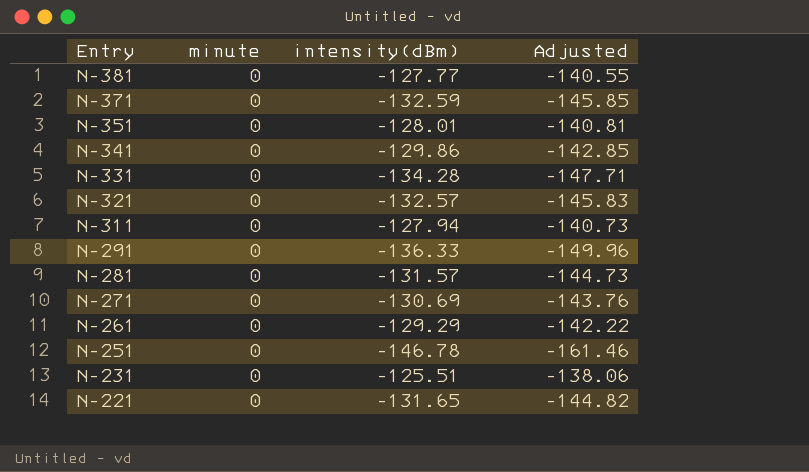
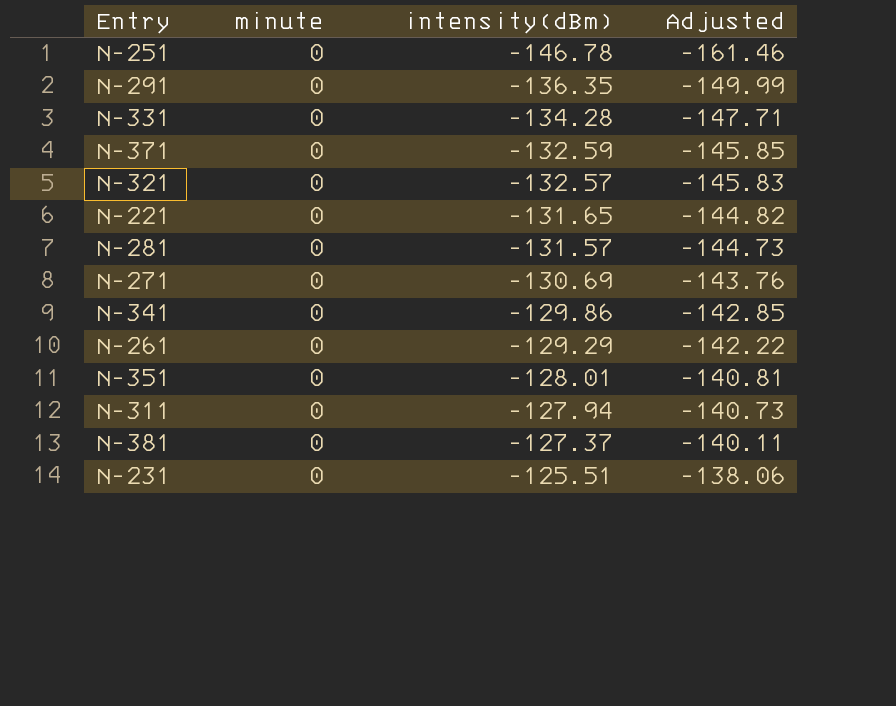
row order: Entry descending -> intensity(dBm) ascending
N-291 | intensity(dBm): -136.33 -> -136.35
N-291 | Adjusted: -149.96 -> -149.99
N-381 | intensity(dBm): -127.77 -> -127.37
N-381 | Adjusted: -140.55 -> -140.11

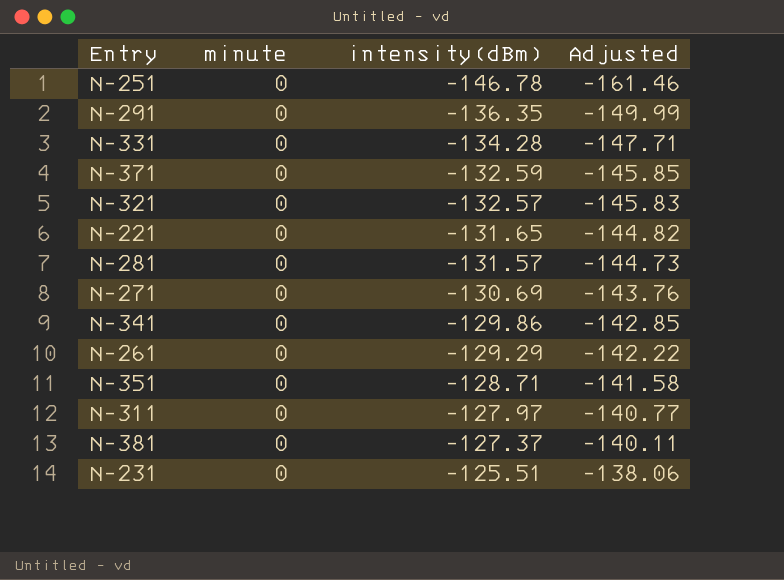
N-351 | intensity(dBm): -128.01 -> -128.71
N-351 | Adjusted: -140.81 -> -141.58
N-311 | intensity(dBm): -127.94 -> -127.97
N-311 | Adjusted: -140.73 -> -140.77

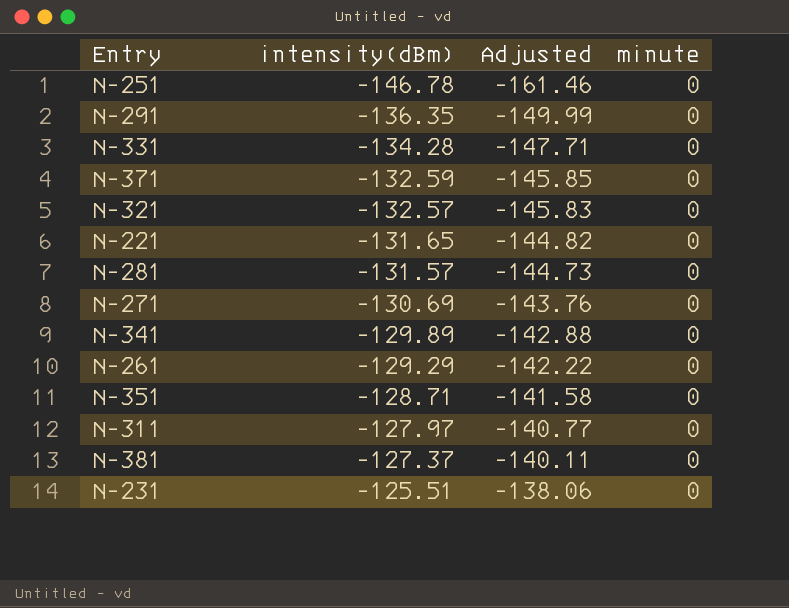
column minute | position: 2 -> 4
N-341 | intensity(dBm): -129.86 -> -129.89
N-341 | Adjusted: -142.85 -> -142.88

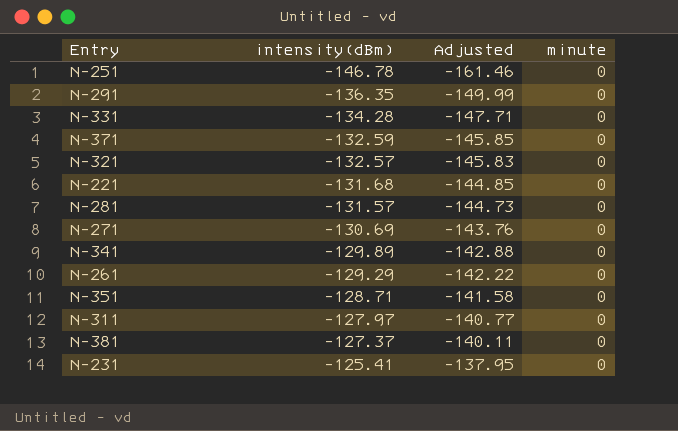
N-221 | intensity(dBm): -131.65 -> -131.68
N-221 | Adjusted: -144.82 -> -144.85
N-231 | intensity(dBm): -125.51 -> -125.41
N-231 | Adjusted: -138.06 -> -137.95

